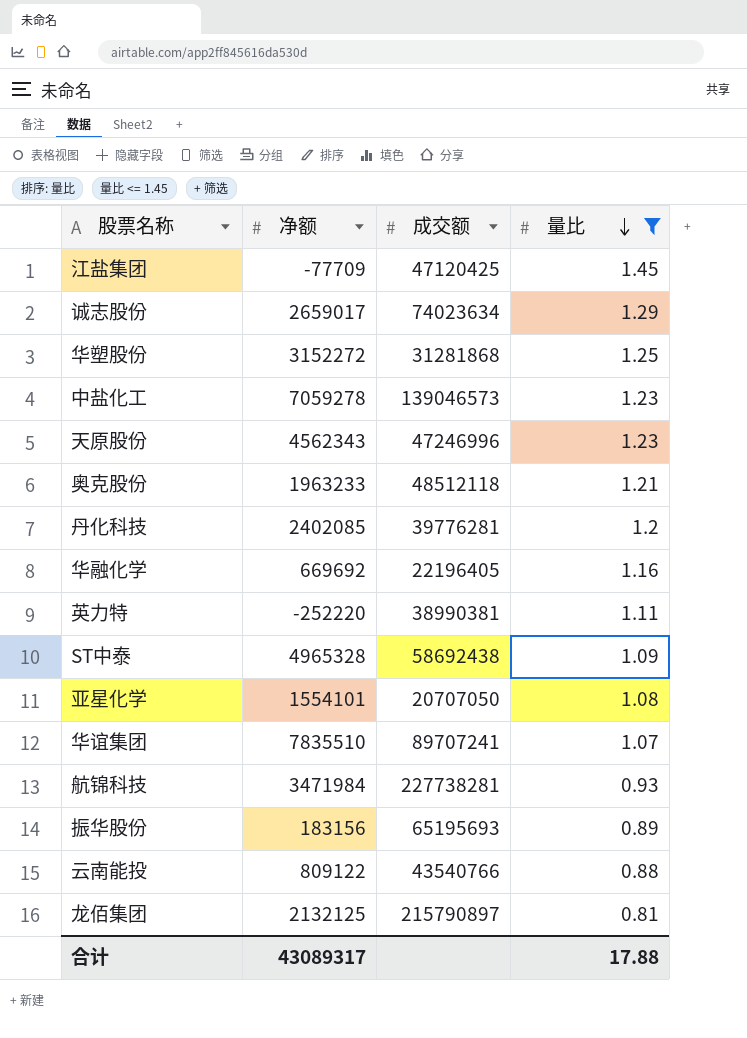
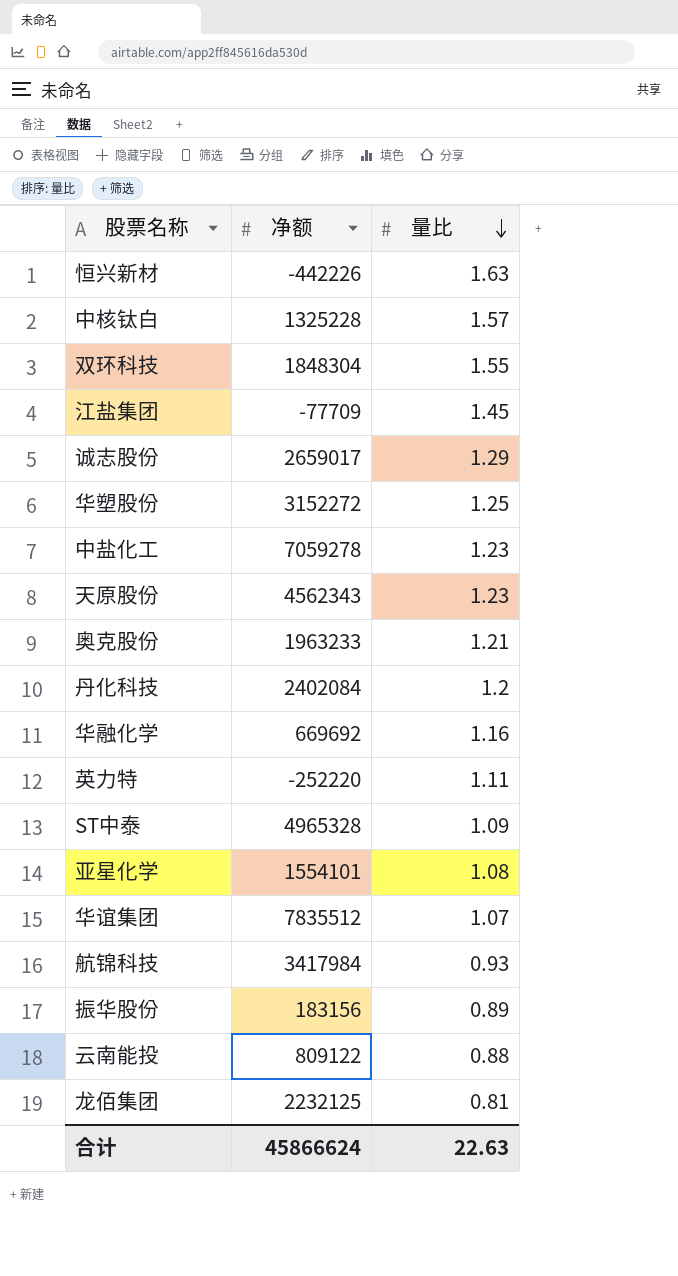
filter: 量比 <= 1.45 -> none
column 成交额 | position: 3 -> none
丹化科技 | 净额: 2402085 -> 2402084
华谊集团 | 净额: 7835510 -> 7835512
航锦科技 | 净额: 3471984 -> 3417984
龙佰集团 | 净额: 2132125 -> 2232125
合计 | 净额: 43089317 -> 45866624
合计 | 量比: 17.88 -> 22.63

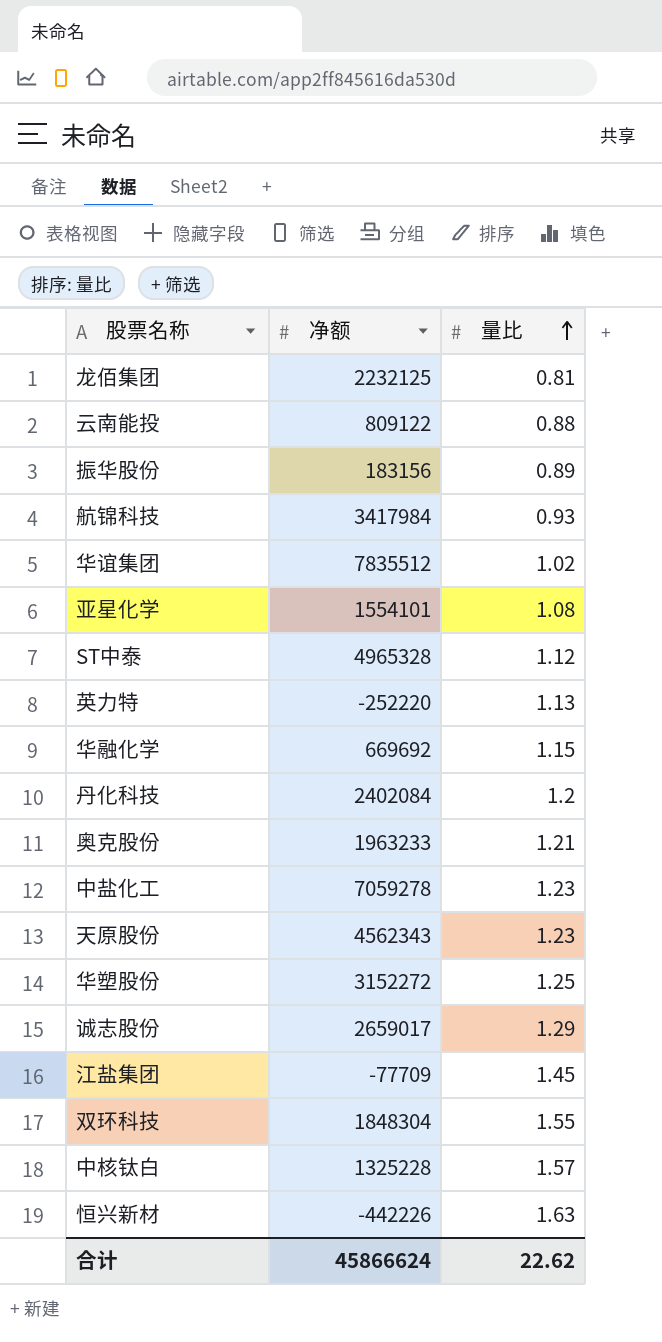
row order: 量比 descending -> 量比 ascending
华谊集团 | 量比: 1.07 -> 1.02
ST中泰 | 量比: 1.09 -> 1.12
英力特 | 量比: 1.11 -> 1.13
华融化学 | 量比: 1.16 -> 1.15
合计 | 量比: 22.63 -> 22.62

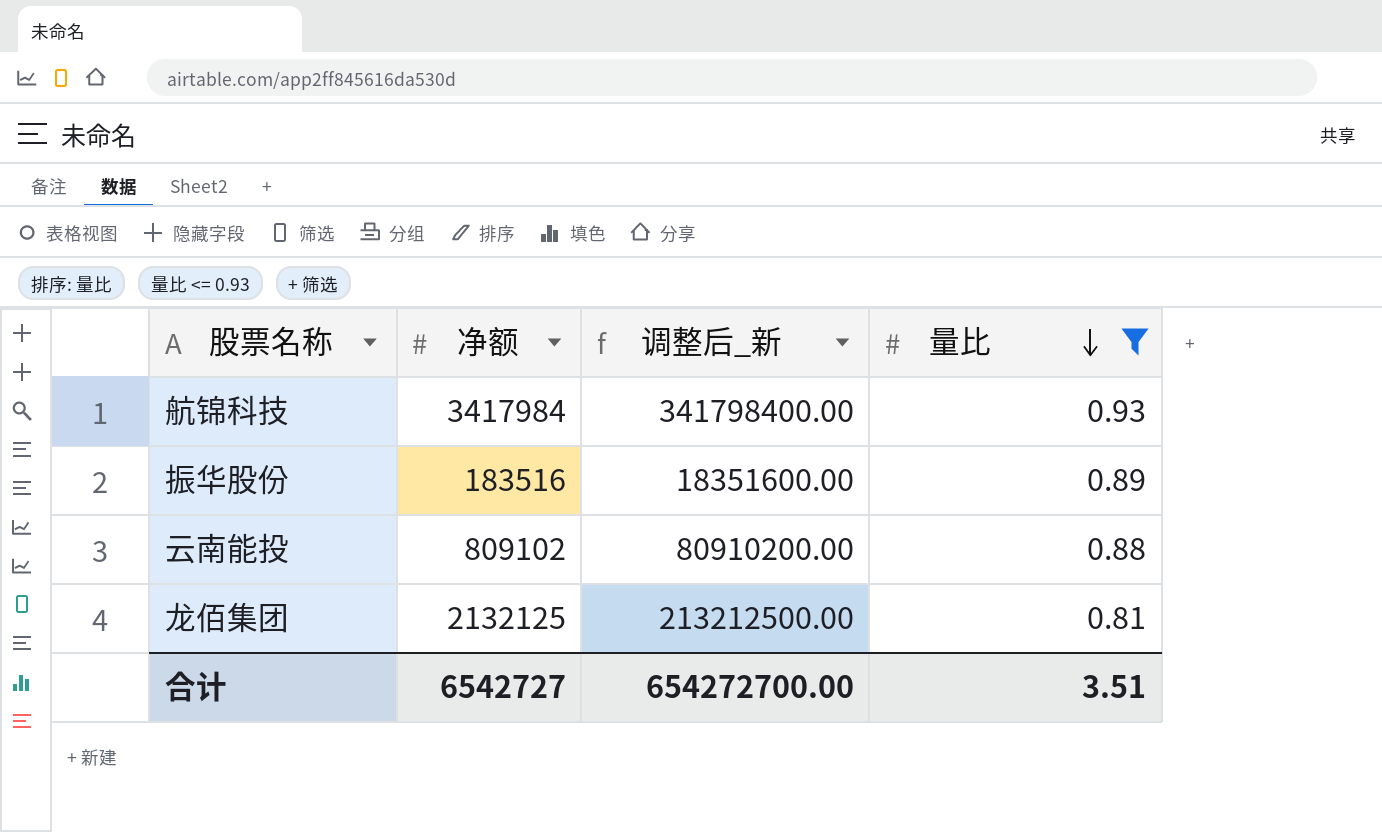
filter: none -> 量比 <= 0.93
row order: 量比 ascending -> 量比 descending
column 调整后_新 | formula: none -> [净额] * 100
振华股份 | 净额: 183156 -> 183516
云南能投 | 净额: 809122 -> 809102
龙佰集团 | 净额: 2232125 -> 2132125
合计 | 净额: 45866624 -> 6542727
合计 | 量比: 22.62 -> 3.51

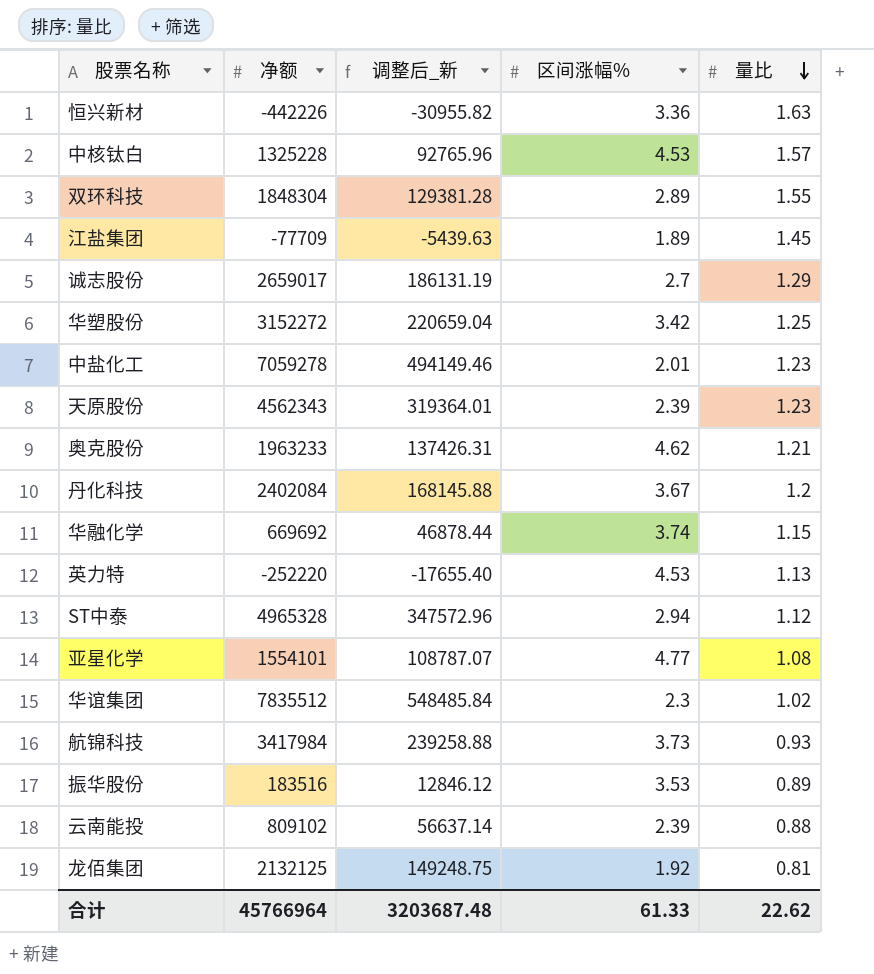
filter: 量比 <= 0.93 -> none
column 调整后_新 | formula: [净额] * 100 -> [净额] * 0.07
column 区间涨幅% | position: none -> 4
合计 | 净额: 6542727 -> 45766964
合计 | 调整后_新: 654272700.00 -> 3203687.48
合计 | 量比: 3.51 -> 22.62

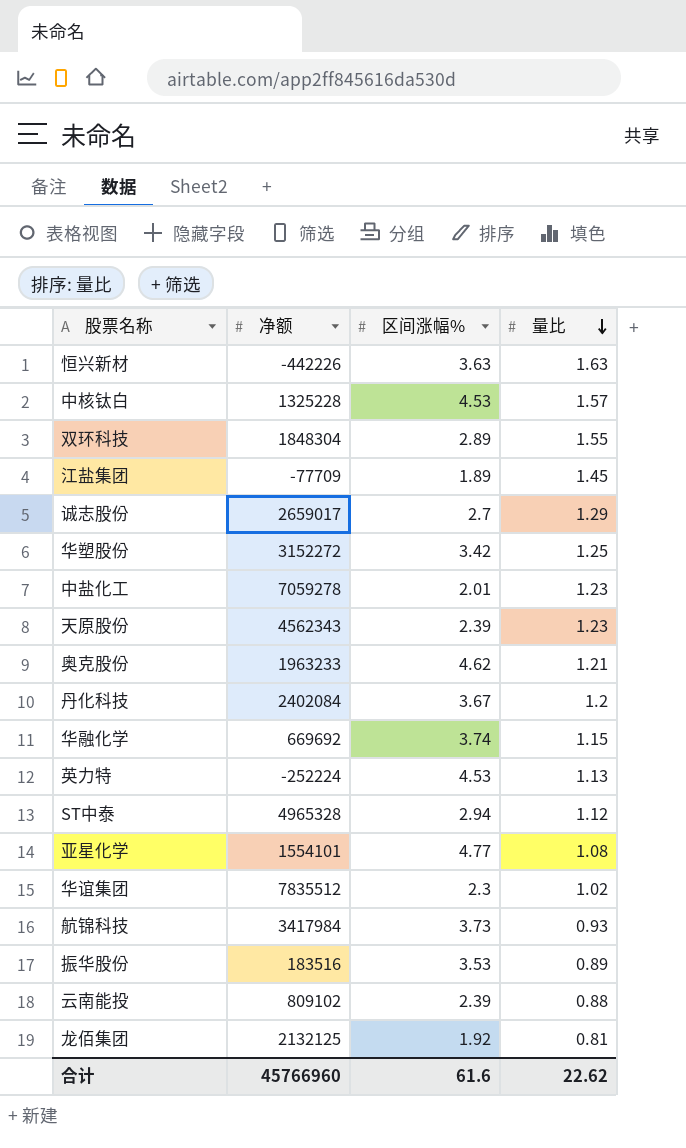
column 调整后_新 | formula: [净额] * 0.07 -> none
恒兴新材 | 区间涨幅%: 3.36 -> 3.63
英力特 | 净额: -252220 -> -252224
合计 | 净额: 45766964 -> 45766960
合计 | 区间涨幅%: 61.33 -> 61.6

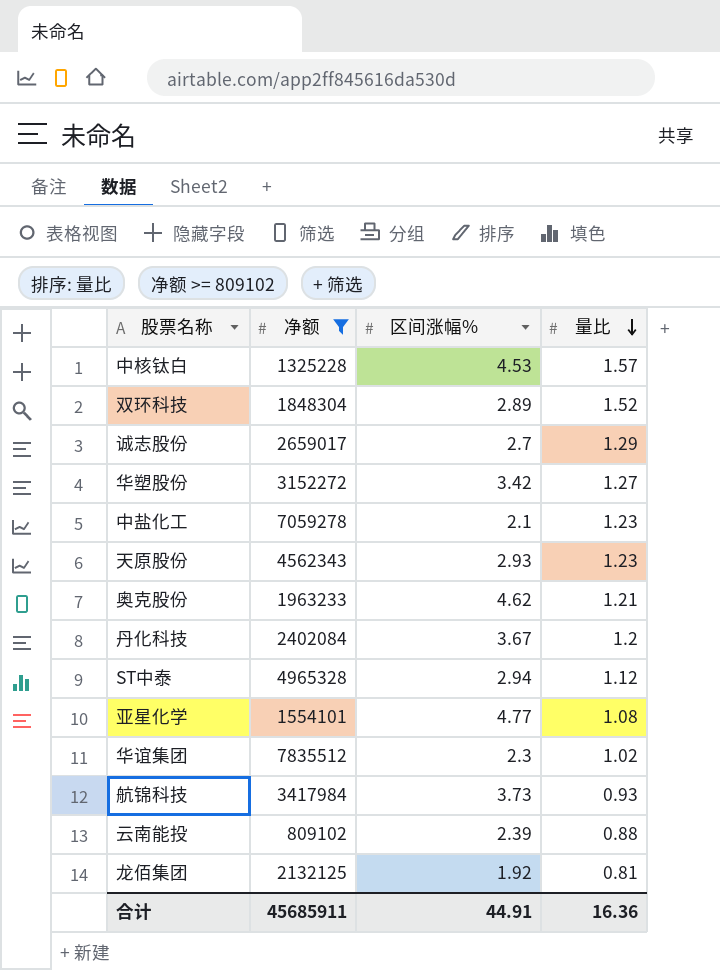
filter: none -> 净额 >= 809102
双环科技 | 量比: 1.55 -> 1.52
华塑股份 | 量比: 1.25 -> 1.27
中盐化工 | 区间涨幅%: 2.01 -> 2.1
天原股份 | 区间涨幅%: 2.39 -> 2.93
合计 | 净额: 45766960 -> 45685911
合计 | 区间涨幅%: 61.6 -> 44.91
合计 | 量比: 22.62 -> 16.36

